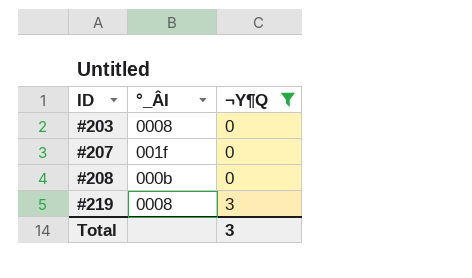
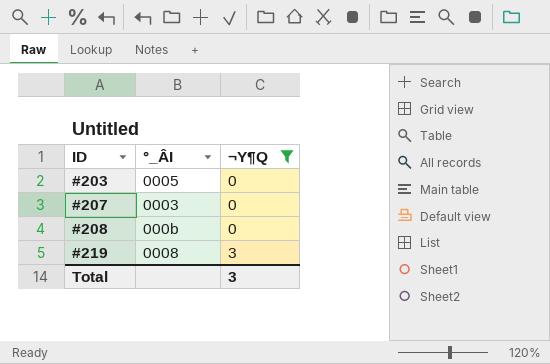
#203 | °_ÂI: 0008 -> 0005
#207 | °_ÂI: 001f -> 0003

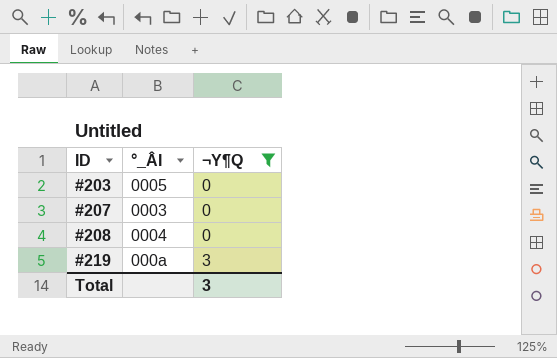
#208 | °_ÂI: 000b -> 0004
#219 | °_ÂI: 0008 -> 000a

